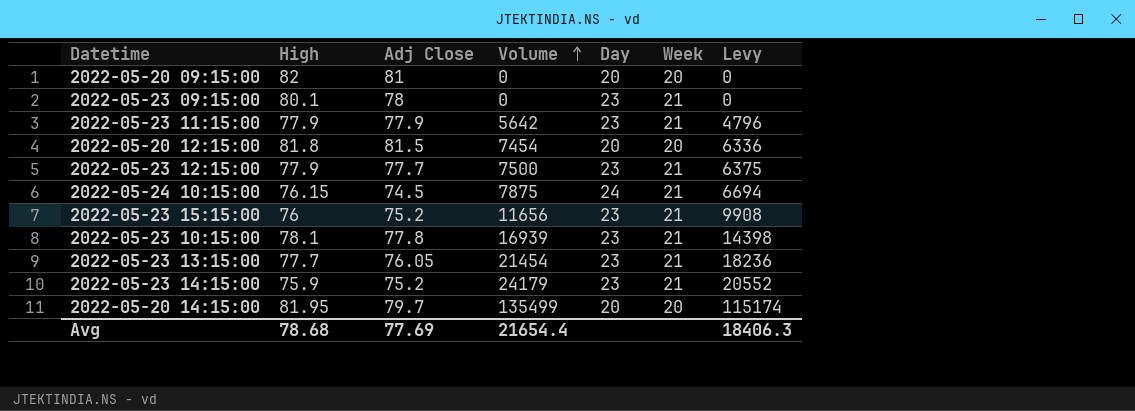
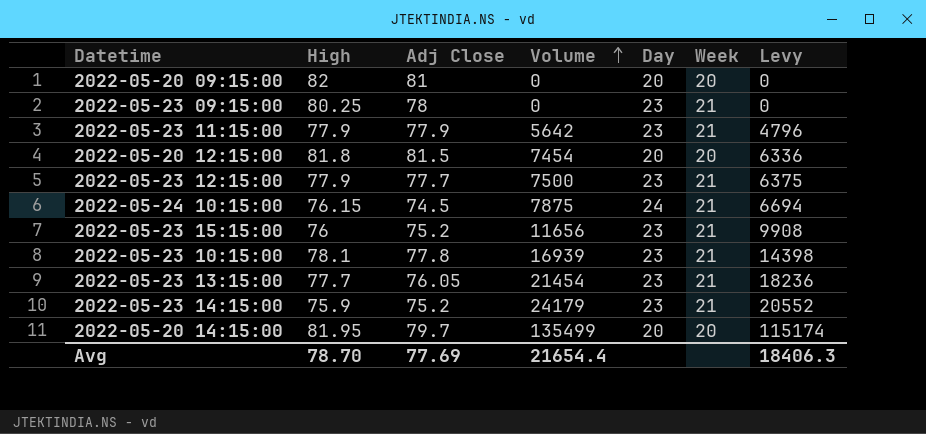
2022-05-23 09:15:00 | High: 80.1 -> 80.25
Avg | High: 78.68 -> 78.70

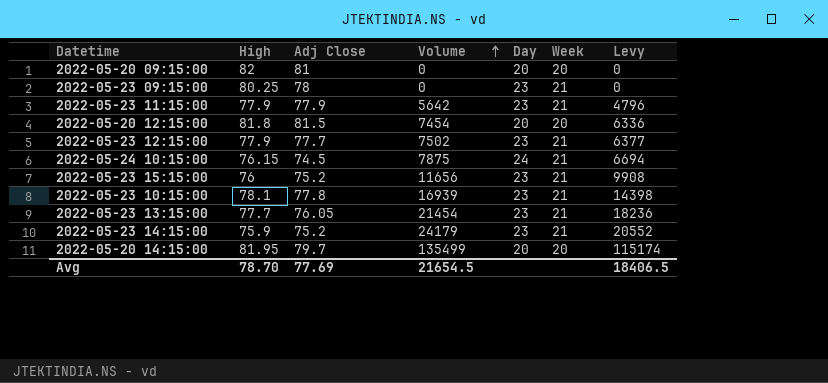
2022-05-23 12:15:00 | Volume: 7500 -> 7502
2022-05-23 12:15:00 | Levy: 6375 -> 6377
Avg | Volume: 21654.4 -> 21654.5
Avg | Levy: 18406.3 -> 18406.5

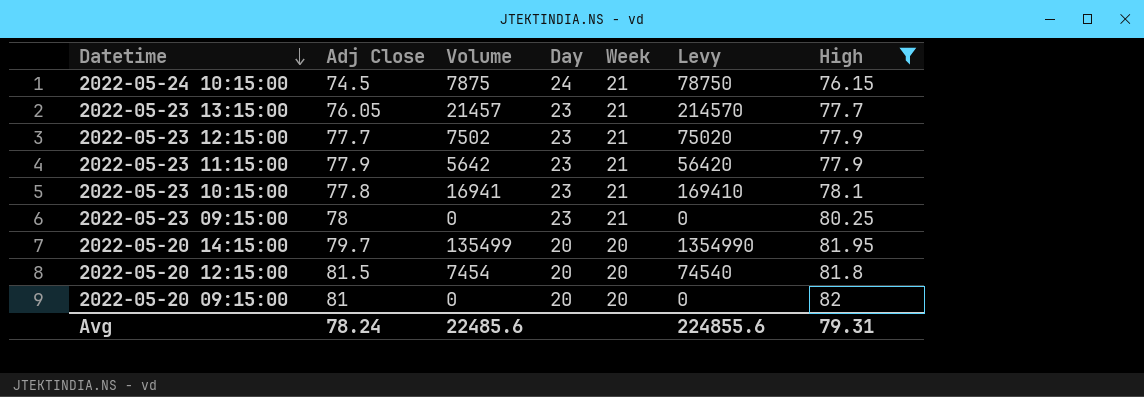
filter: none -> High >= 76.15
row order: Volume ascending -> Datetime descending
column Levy | formula: [Volume] * 0.85 -> [Volume] * 10
column High | position: 2 -> 7
2022-05-23 13:15:00 | Volume: 21454 -> 21457
2022-05-23 10:15:00 | Volume: 16939 -> 16941
Avg | Adj Close: 77.69 -> 78.24
Avg | Volume: 21654.5 -> 22485.6
Avg | Levy: 18406.5 -> 224855.6
Avg | High: 78.70 -> 79.31

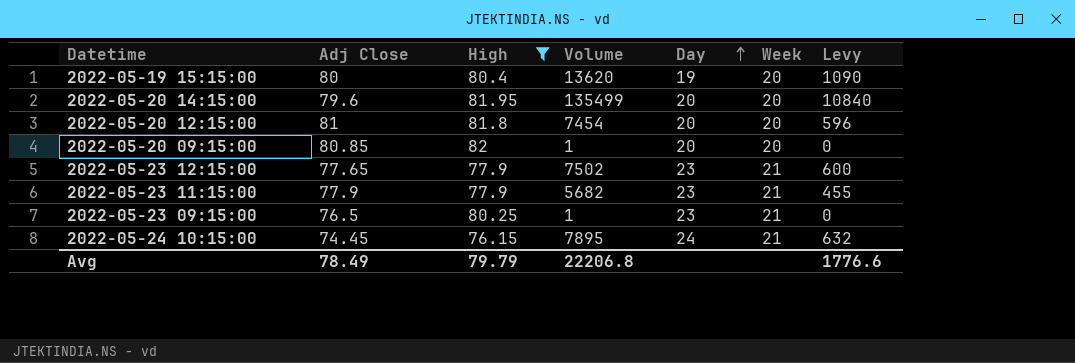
row order: Datetime descending -> Day ascending
column High | position: 7 -> 3
column Levy | formula: [Volume] * 10 -> [Volume] * 0.08
row 2022-05-23 13:15:00: 76.05 | 21457 | 23 | 21 | 214570 | 77.7 -> none
row 2022-05-23 10:15:00: 77.8 | 16941 | 23 | 21 | 169410 | 78.1 -> none
row 2022-05-19 15:15:00: none -> 80 | 80.4 | 13620 | 19 | 20 | 1090
2022-05-20 14:15:00 | Adj Close: 79.7 -> 79.6
2022-05-20 12:15:00 | Adj Close: 81.5 -> 81
2022-05-20 09:15:00 | Adj Close: 81 -> 80.85
2022-05-20 09:15:00 | Volume: 0 -> 1
2022-05-23 12:15:00 | Adj Close: 77.7 -> 77.65
2022-05-23 11:15:00 | Volume: 5642 -> 5682
2022-05-23 09:15:00 | Adj Close: 78 -> 76.5
2022-05-23 09:15:00 | Volume: 0 -> 1
2022-05-24 10:15:00 | Adj Close: 74.5 -> 74.45
2022-05-24 10:15:00 | Volume: 7875 -> 7895
Avg | Adj Close: 78.24 -> 78.49
Avg | High: 79.31 -> 79.79
Avg | Volume: 22485.6 -> 22206.8
Avg | Levy: 224855.6 -> 1776.6

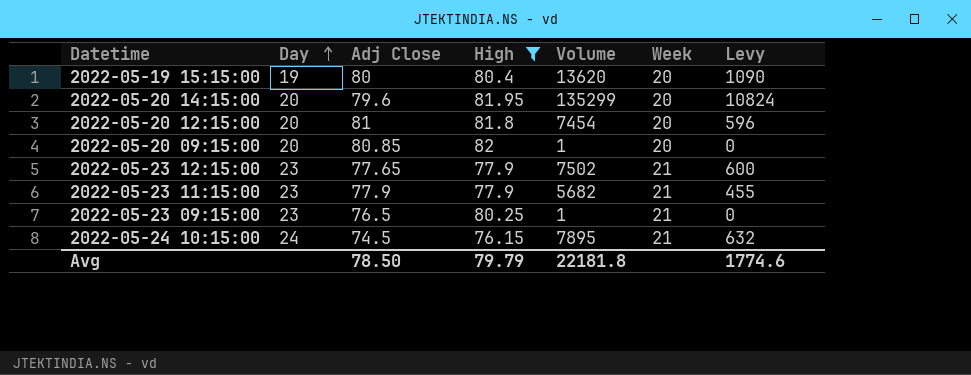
column Day | position: 5 -> 2
2022-05-20 14:15:00 | Volume: 135499 -> 135299
2022-05-20 14:15:00 | Levy: 10840 -> 10824
2022-05-24 10:15:00 | Adj Close: 74.45 -> 74.5
Avg | Adj Close: 78.49 -> 78.50
Avg | Volume: 22206.8 -> 22181.8
Avg | Levy: 1776.6 -> 1774.6

